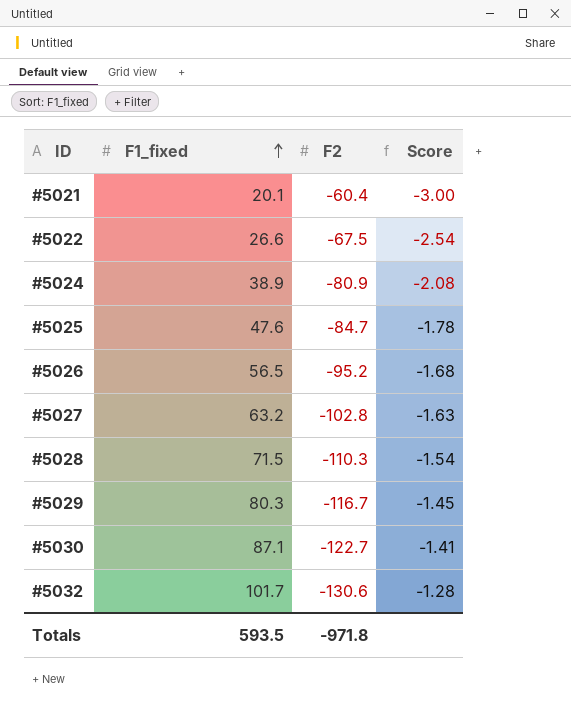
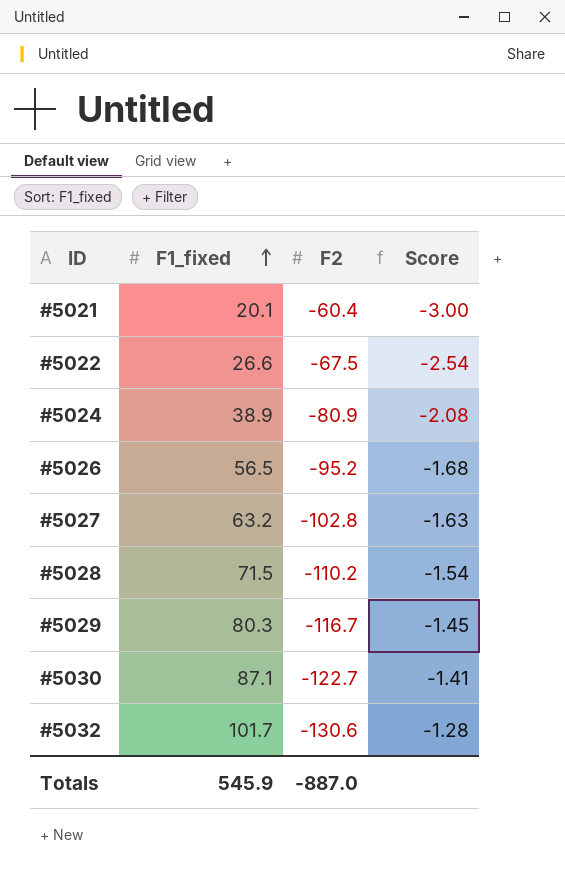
row #5025: 47.6 | -84.7 | -1.78 -> none
#5028 | F2: -110.3 -> -110.2
Totals | F1_fixed: 593.5 -> 545.9
Totals | F2: -971.8 -> -887.0

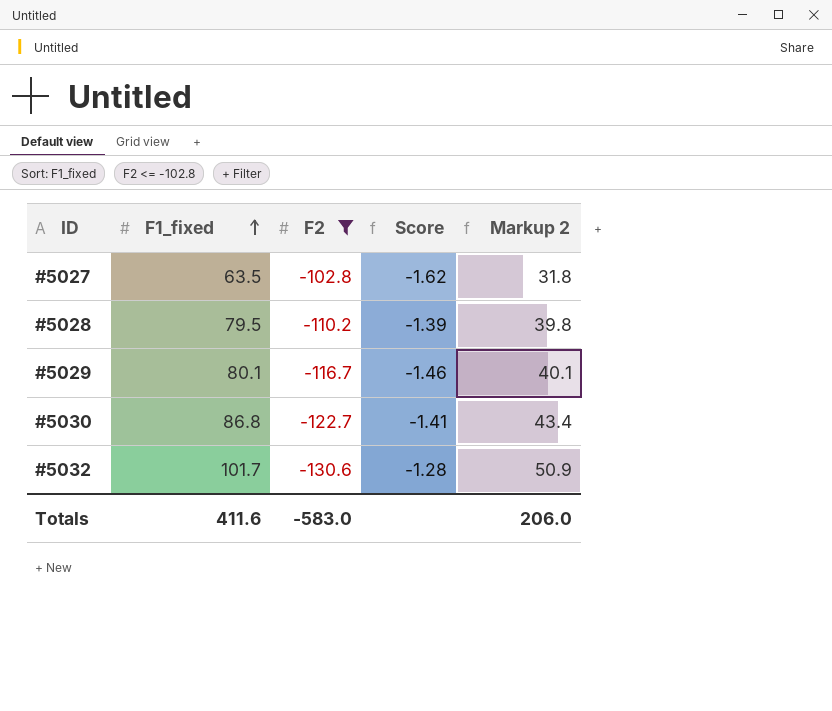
filter: none -> F2 <= -102.8
column Markup 2 | formula: none -> [F1_fixed] * 0.5
#5027 | F1_fixed: 63.2 -> 63.5
#5027 | Score: -1.63 -> -1.62
#5028 | F1_fixed: 71.5 -> 79.5
#5028 | Score: -1.54 -> -1.39
#5029 | F1_fixed: 80.3 -> 80.1
#5029 | Score: -1.45 -> -1.46
#5030 | F1_fixed: 87.1 -> 86.8
Totals | F1_fixed: 545.9 -> 411.6
Totals | F2: -887.0 -> -583.0

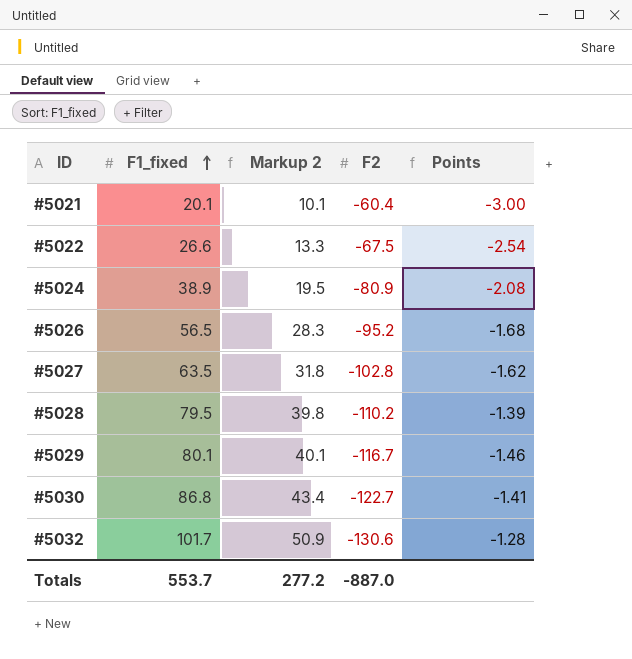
filter: F2 <= -102.8 -> none
column Markup 2 | position: 5 -> 3
column name: Score -> Points
Totals | F1_fixed: 411.6 -> 553.7
Totals | Markup 2: 206.0 -> 277.2
Totals | F2: -583.0 -> -887.0

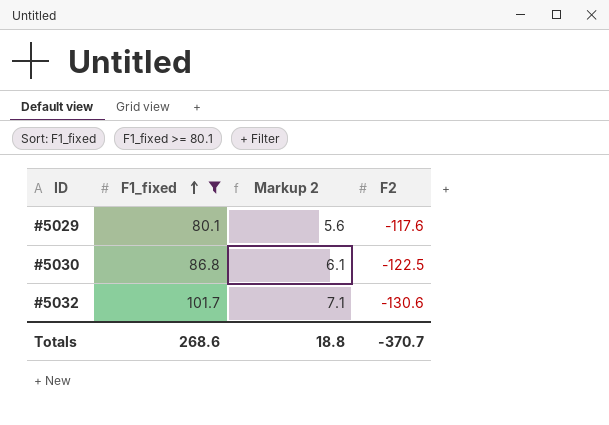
filter: none -> F1_fixed >= 80.1
column Points | formula: [F2] / [F1_fixed] -> none
column Markup 2 | formula: [F1_fixed] * 0.5 -> [F1_fixed] * 0.07
#5029 | F2: -116.7 -> -117.6
#5030 | F2: -122.7 -> -122.5
Totals | F1_fixed: 553.7 -> 268.6
Totals | Markup 2: 277.2 -> 18.8
Totals | F2: -887.0 -> -370.7

